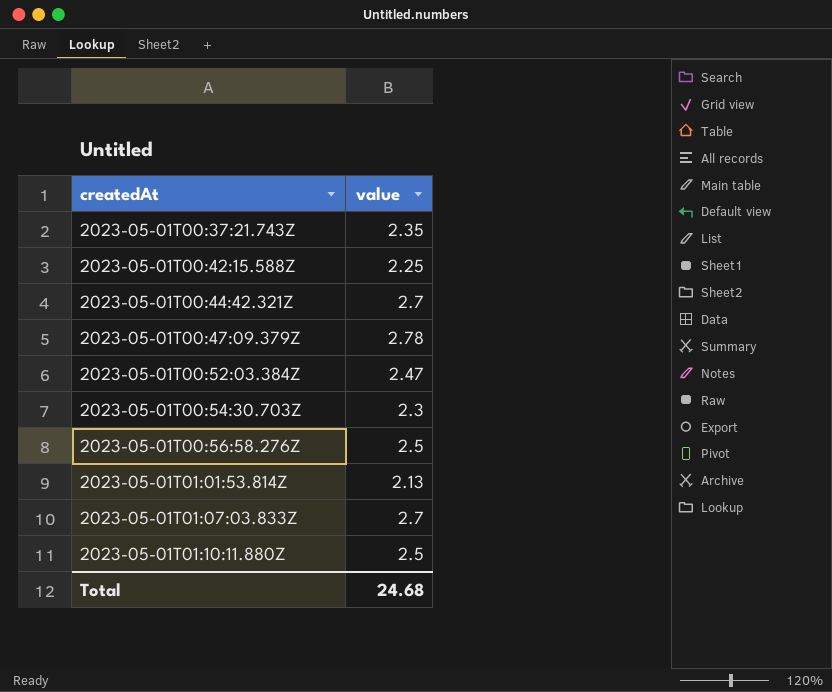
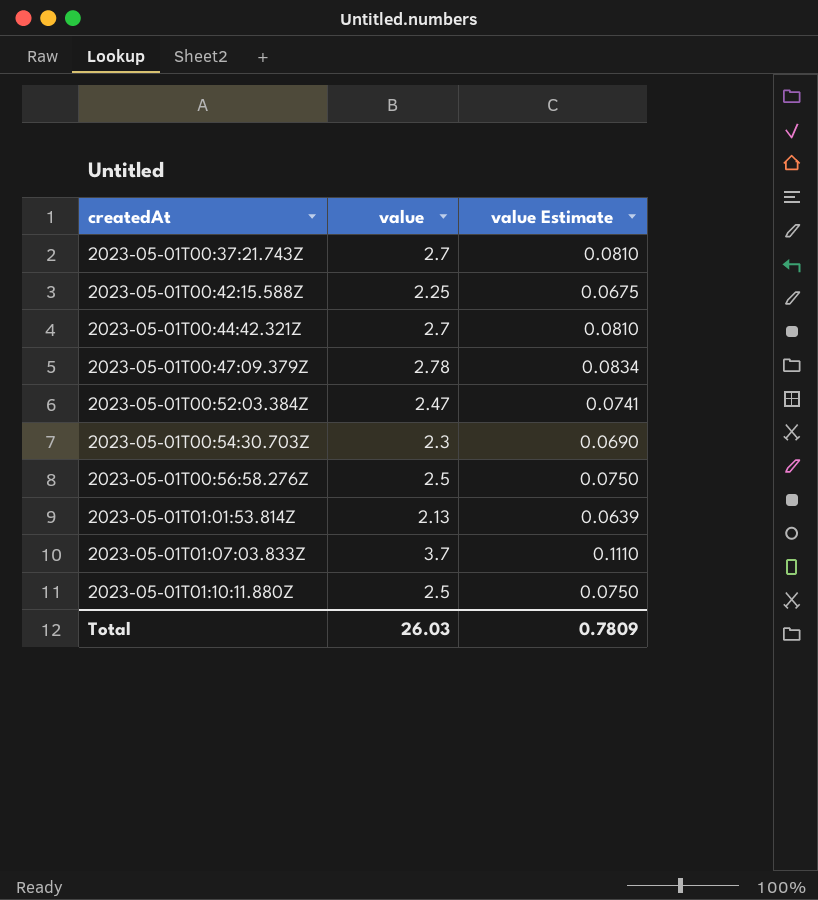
column value Estimate | formula: none -> [value] * 0.03
2023-05-01T00:37:21.743Z | value: 2.35 -> 2.7
2023-05-01T01:07:03.833Z | value: 2.7 -> 3.7
Total | value: 24.68 -> 26.03

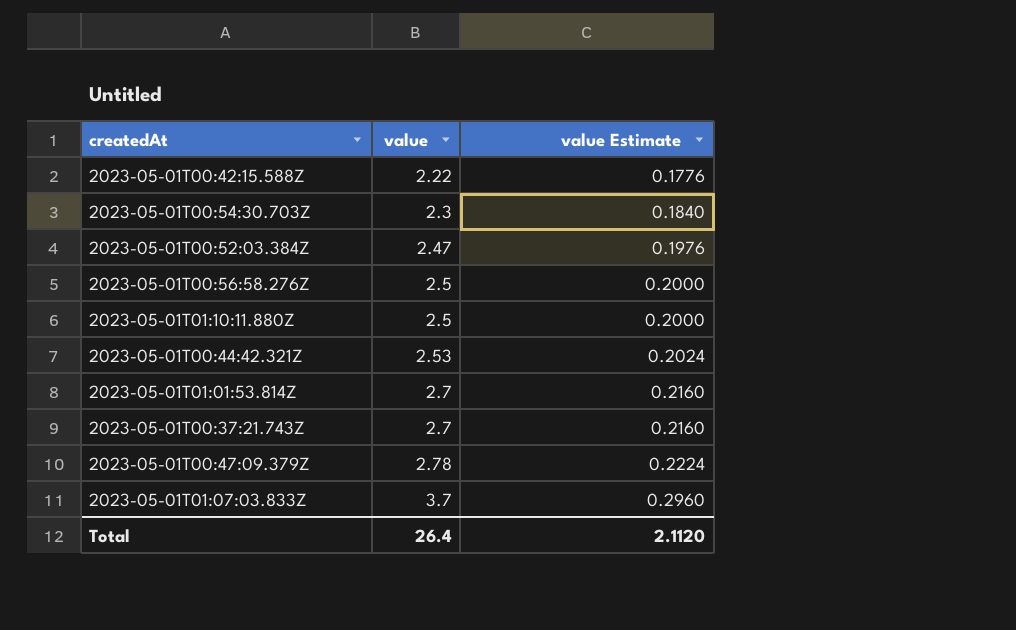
row order: createdAt ascending -> value ascending
column value Estimate | formula: [value] * 0.03 -> [value] * 0.08
2023-05-01T00:42:15.588Z | value: 2.25 -> 2.22
2023-05-01T00:44:42.321Z | value: 2.7 -> 2.53
2023-05-01T01:01:53.814Z | value: 2.13 -> 2.7
Total | value: 26.03 -> 26.4
Total | value Estimate: 0.7809 -> 2.1120

